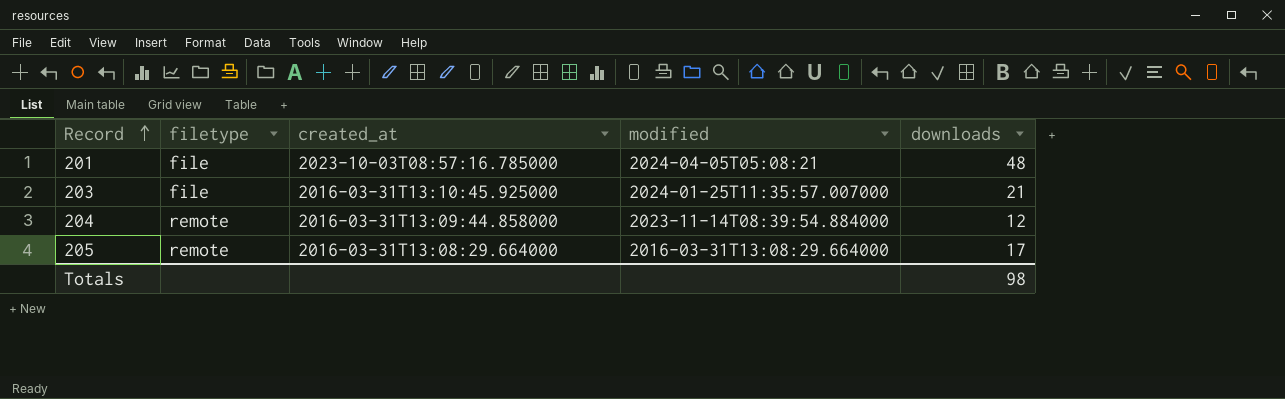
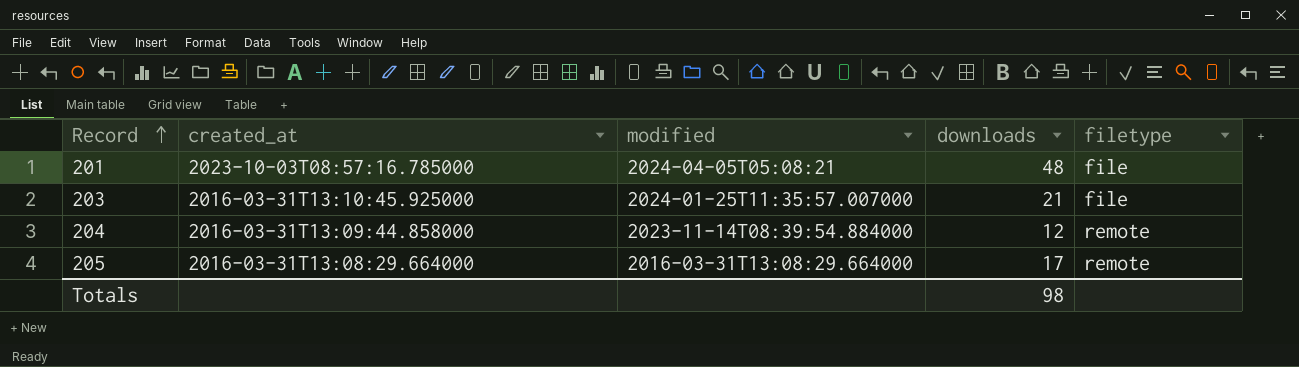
column filetype | position: 2 -> 5

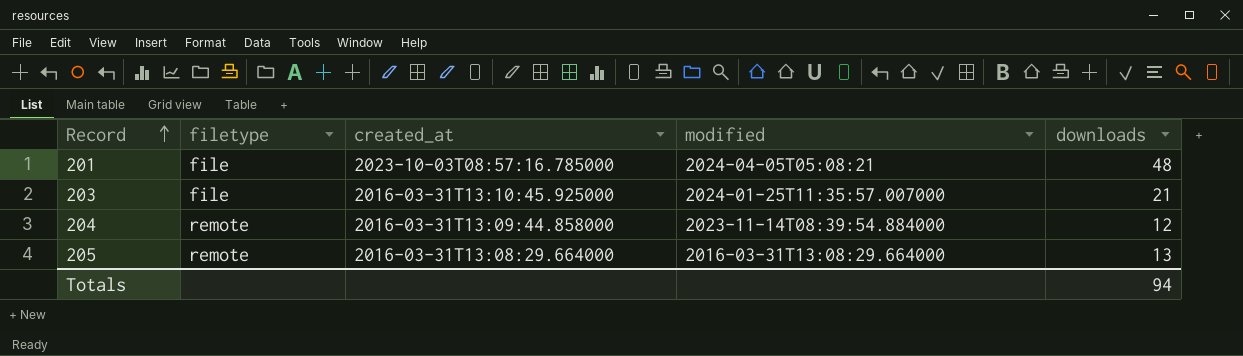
column filetype | position: 5 -> 2
205 | downloads: 17 -> 13
Totals | downloads: 98 -> 94

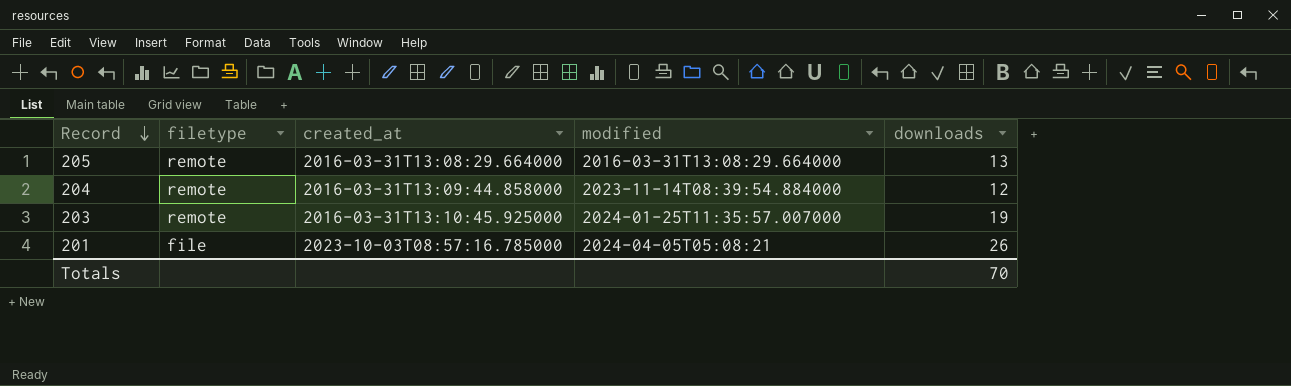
row order: Record ascending -> Record descending
203 | filetype: file -> remote
203 | downloads: 21 -> 19
201 | downloads: 48 -> 26
Totals | downloads: 94 -> 70

